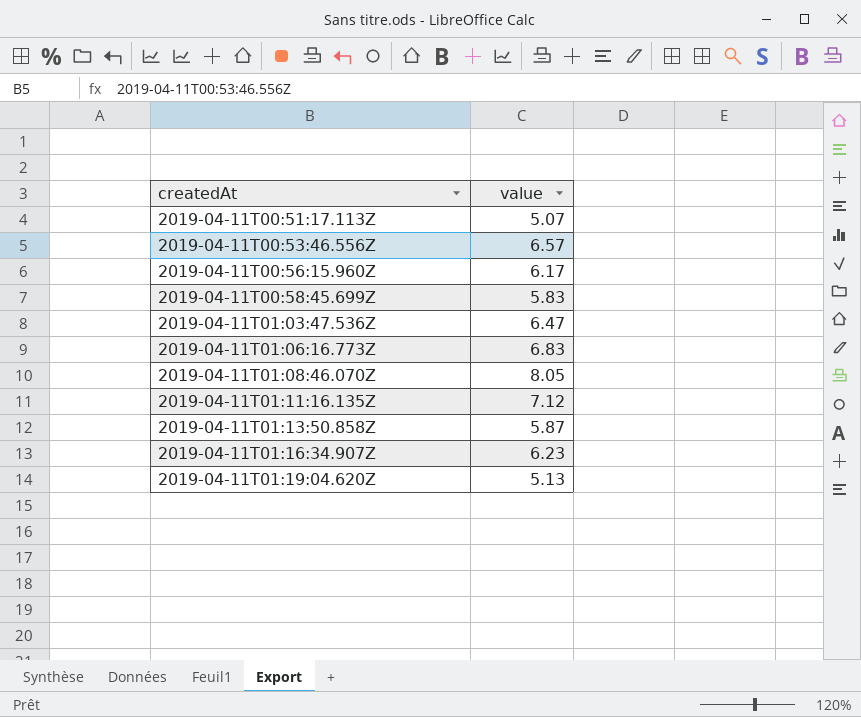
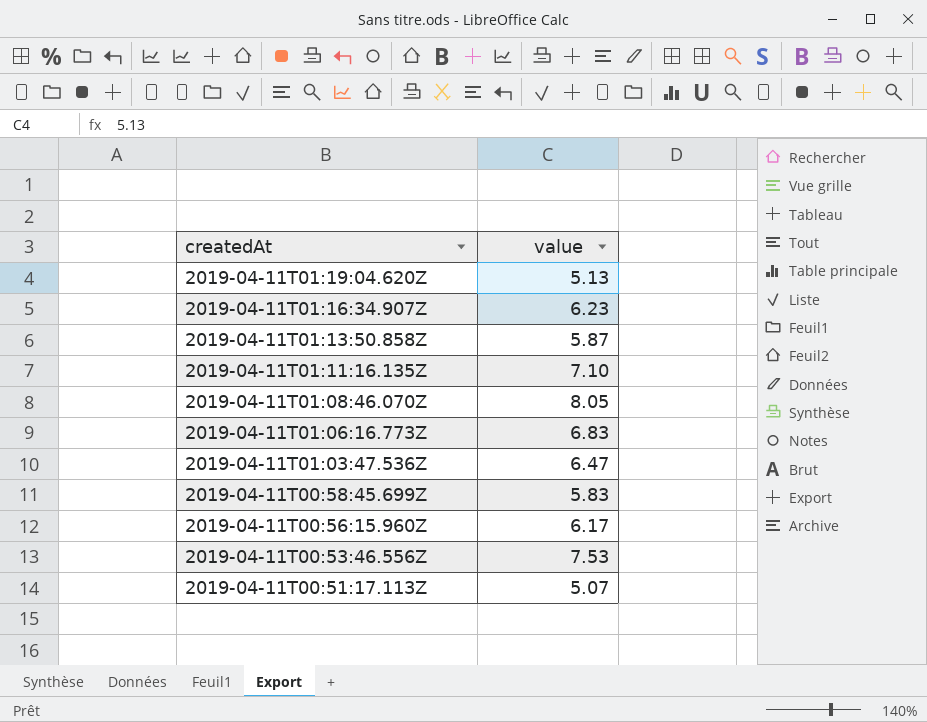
row order: createdAt ascending -> createdAt descending
2019-04-11T01:11:16.135Z | value: 7.12 -> 7.10
2019-04-11T00:53:46.556Z | value: 6.57 -> 7.53

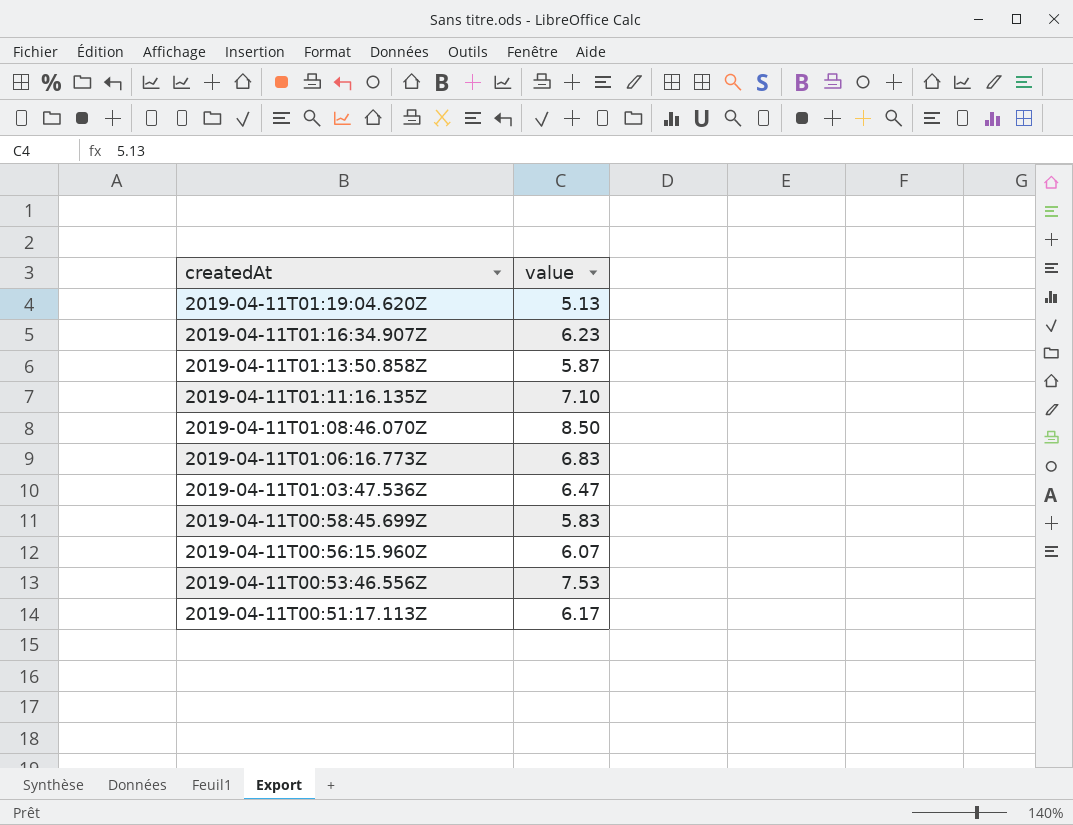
2019-04-11T01:08:46.070Z | value: 8.05 -> 8.50
2019-04-11T00:56:15.960Z | value: 6.17 -> 6.07
2019-04-11T00:51:17.113Z | value: 5.07 -> 6.17

